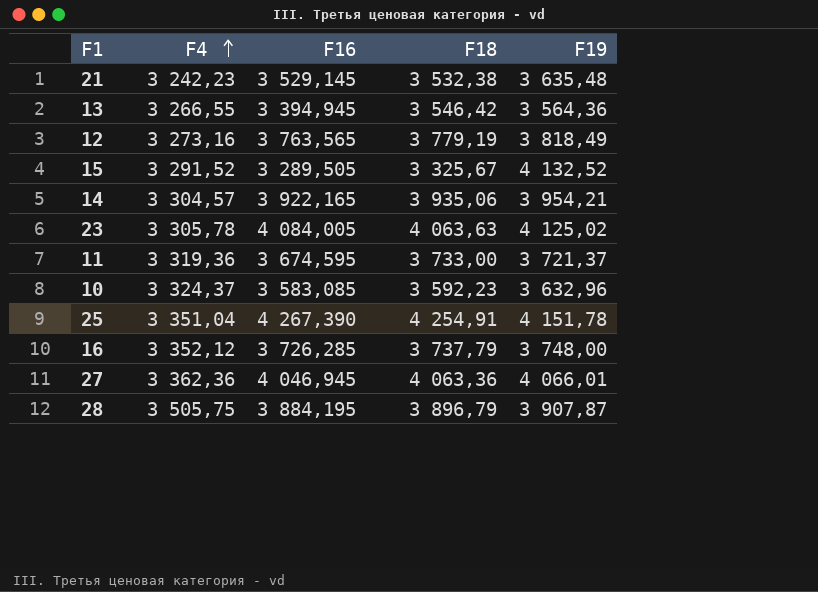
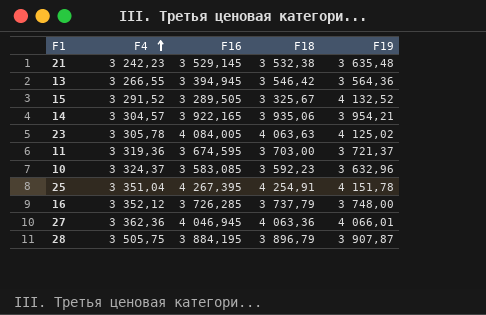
row 12: 3 273,16 | 3 763,565 | 3 779,19 | 3 818,49 -> none
11 | F18: 3 733,00 -> 3 703,00
25 | F16: 4 267,390 -> 4 267,395

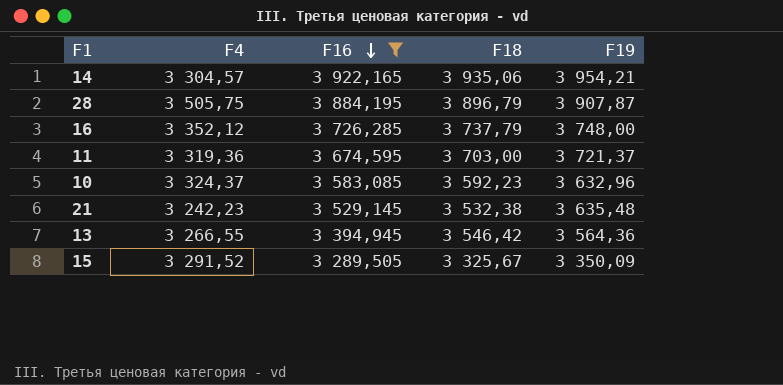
filter: none -> F16 <= 3 922,165
row order: F4 ascending -> F16 descending
15 | F19: 4 132,52 -> 3 350,09

